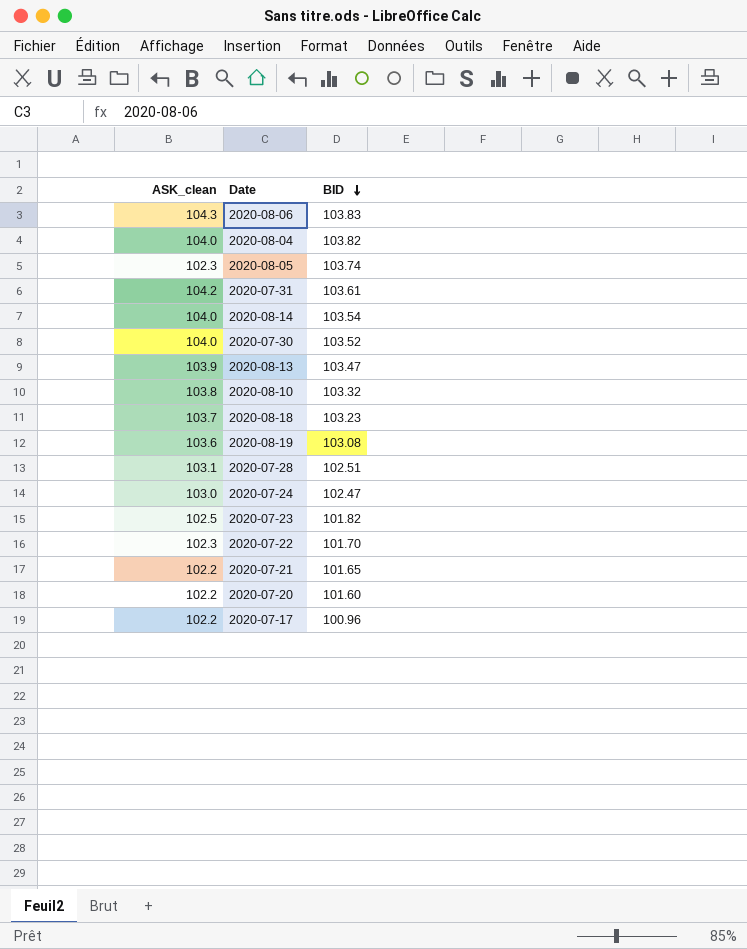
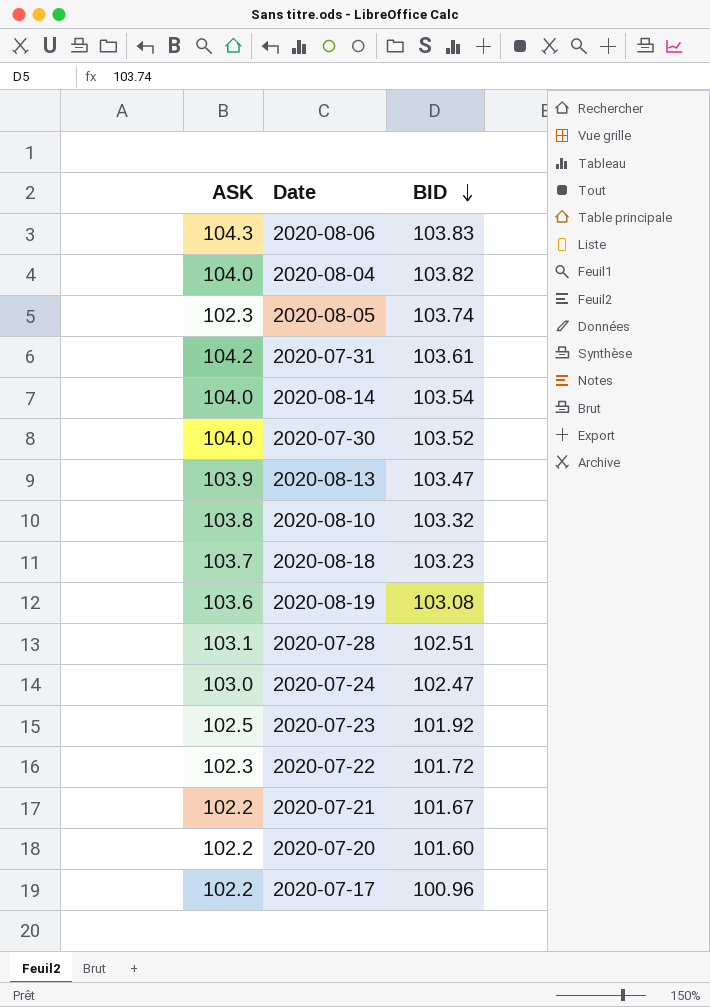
column name: ASK_clean -> ASK
2020-07-23 | BID: 101.82 -> 101.92
2020-07-22 | BID: 101.70 -> 101.72
2020-07-21 | BID: 101.65 -> 101.67

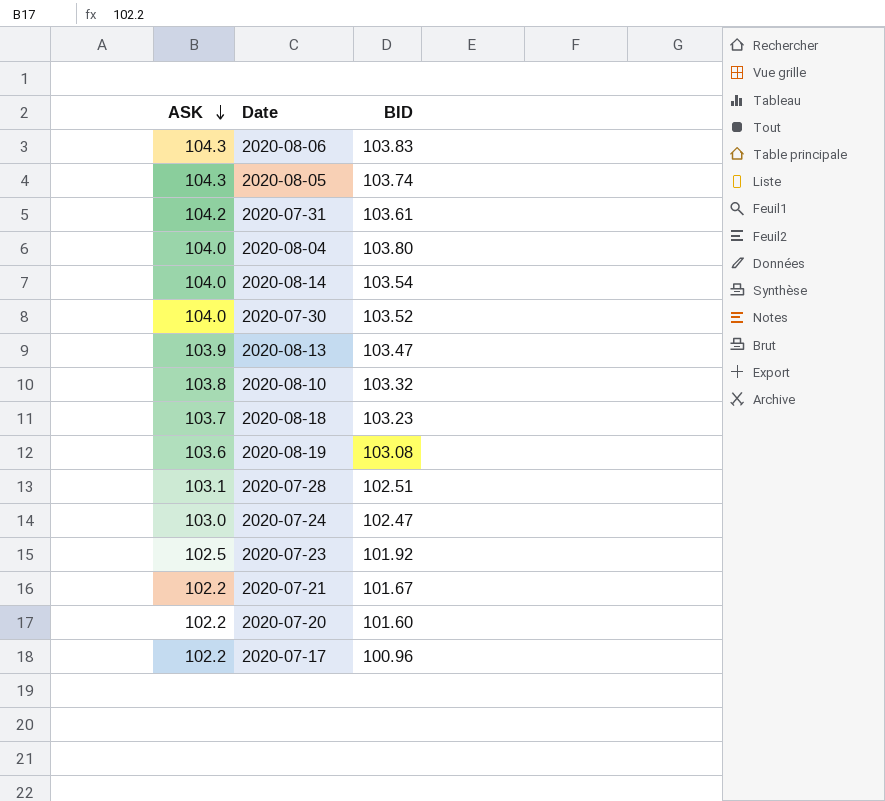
row order: BID descending -> ASK descending
row 2020-07-22: 102.3 | 101.72 -> none
2020-08-05 | ASK: 102.3 -> 104.3
2020-08-04 | BID: 103.82 -> 103.80

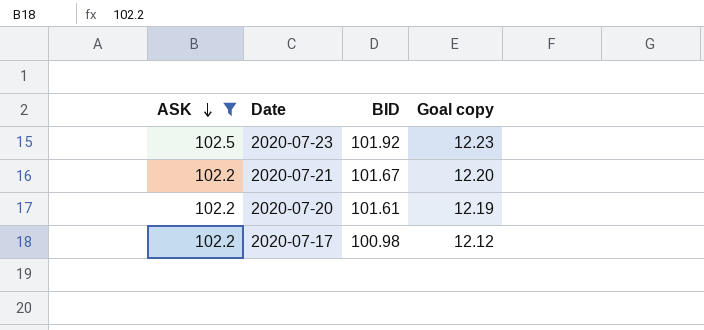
filter: none -> ASK <= 102.5
column Goal copy | formula: none -> [BID] * 0.12
2020-07-20 | BID: 101.60 -> 101.61
2020-07-17 | BID: 100.96 -> 100.98

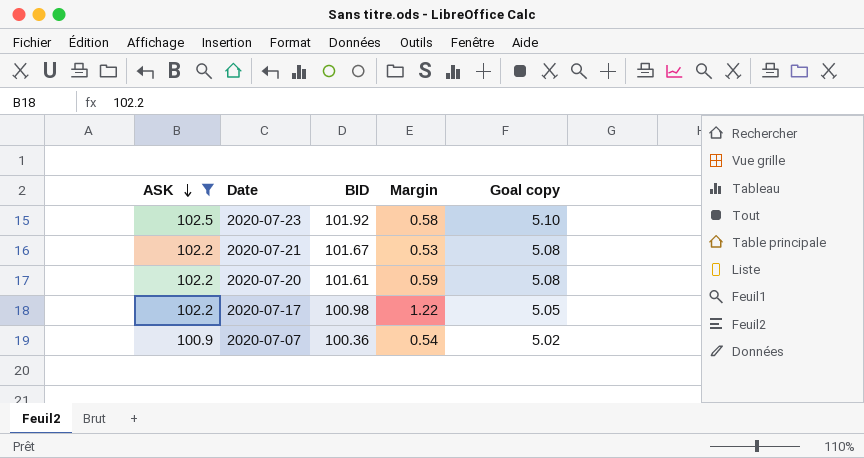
column Margin | formula: none -> [ASK] - [BID]
column Goal copy | formula: [BID] * 0.12 -> [BID] * 0.05
row 2020-07-07: none -> 100.9 | 100.36 | 0.54 | 5.02

